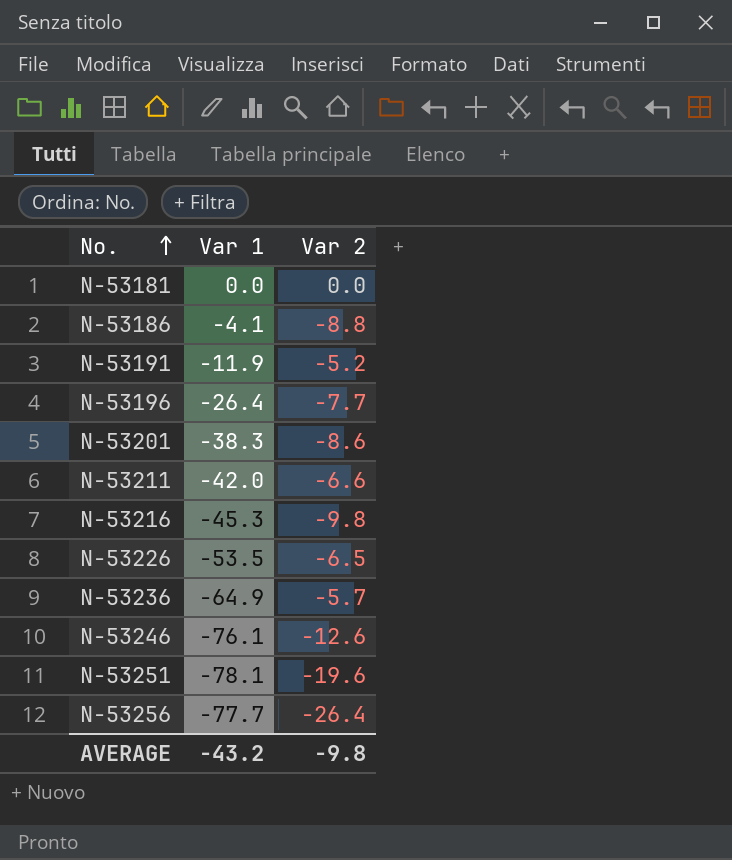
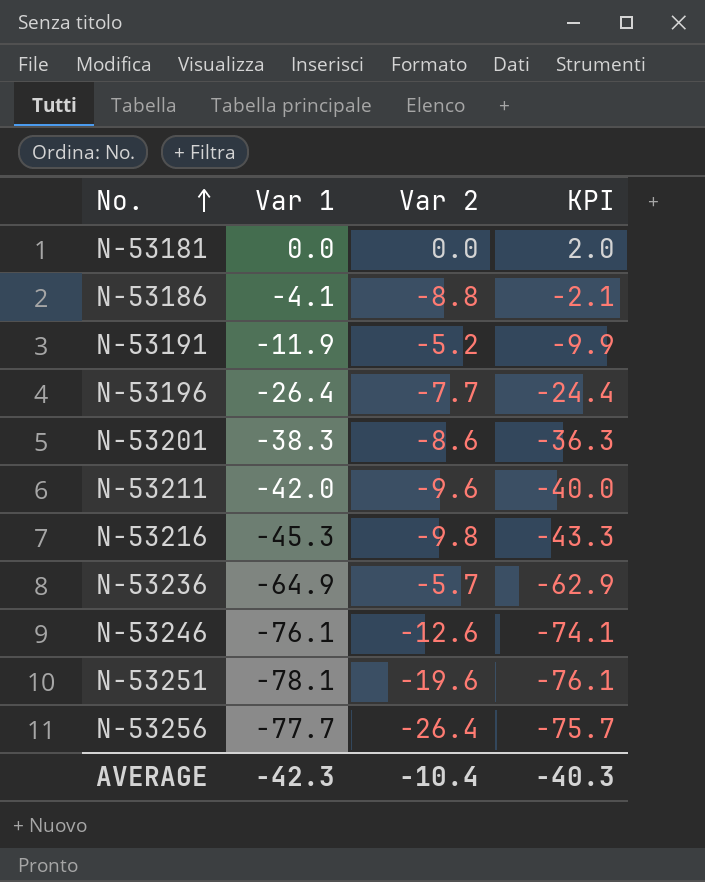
column KPI | formula: none -> [Var 1] + 2
row N-53226: -53.5 | -6.5 -> none
N-53211 | Var 2: -6.6 -> -9.6
AVERAGE | Var 1: -43.2 -> -42.3
AVERAGE | Var 2: -9.8 -> -10.4

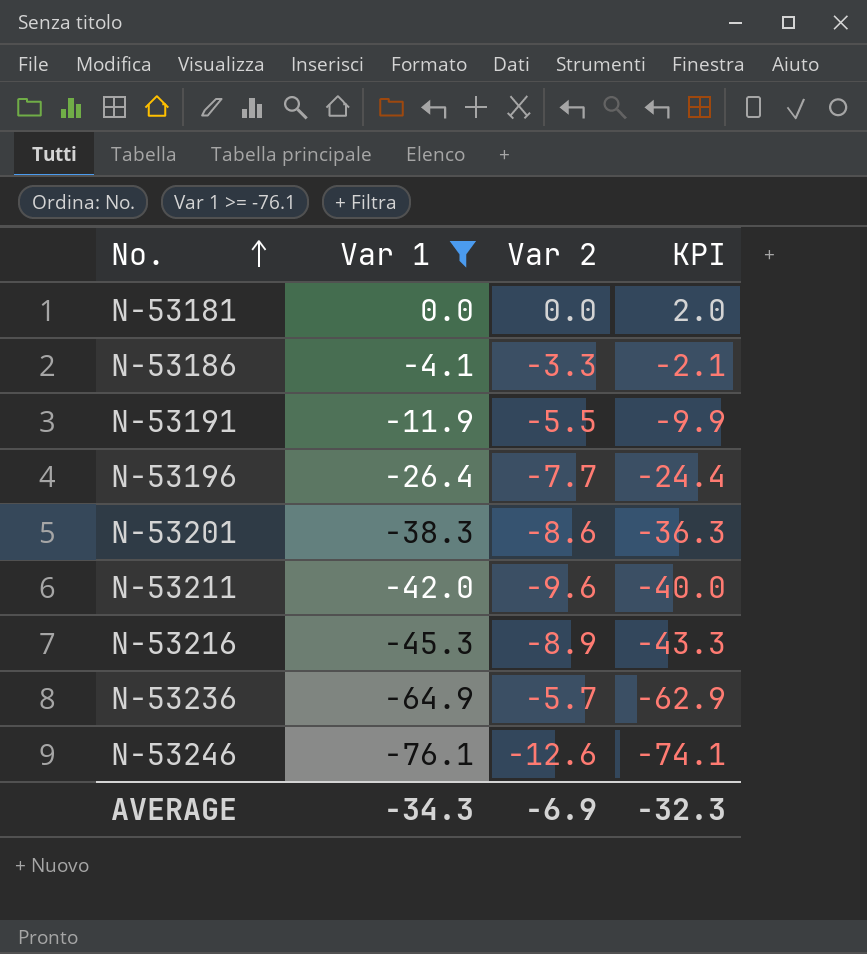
filter: none -> Var 1 >= -76.1
N-53186 | Var 2: -8.8 -> -3.3
N-53191 | Var 2: -5.2 -> -5.5
N-53216 | Var 2: -9.8 -> -8.9
AVERAGE | Var 1: -42.3 -> -34.3
AVERAGE | Var 2: -10.4 -> -6.9
AVERAGE | KPI: -40.3 -> -32.3

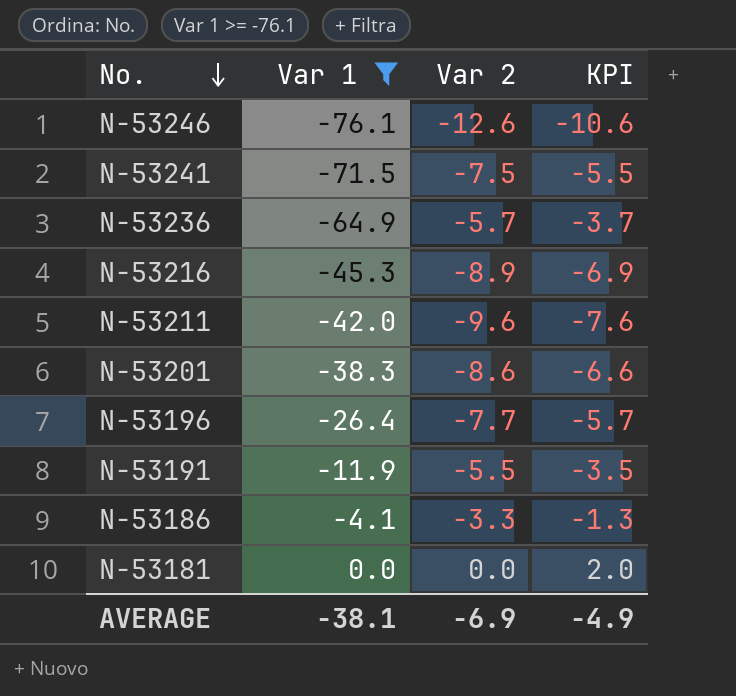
row order: No. ascending -> No. descending
column KPI | formula: [Var 1] + 2 -> [Var 2] + 2
row N-53241: none -> -71.5 | -7.5 | -5.5
AVERAGE | Var 1: -34.3 -> -38.1
AVERAGE | KPI: -32.3 -> -4.9

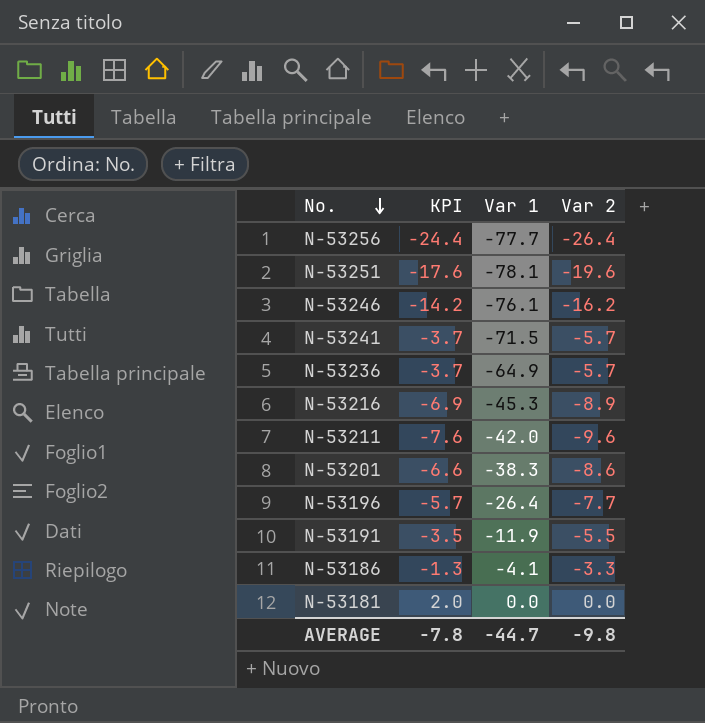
filter: Var 1 >= -76.1 -> none
column KPI | position: 4 -> 2
N-53246 | KPI: -10.6 -> -14.2
N-53246 | Var 2: -12.6 -> -16.2
N-53241 | KPI: -5.5 -> -3.7
N-53241 | Var 2: -7.5 -> -5.7
AVERAGE | KPI: -4.9 -> -7.8
AVERAGE | Var 1: -38.1 -> -44.7
AVERAGE | Var 2: -6.9 -> -9.8

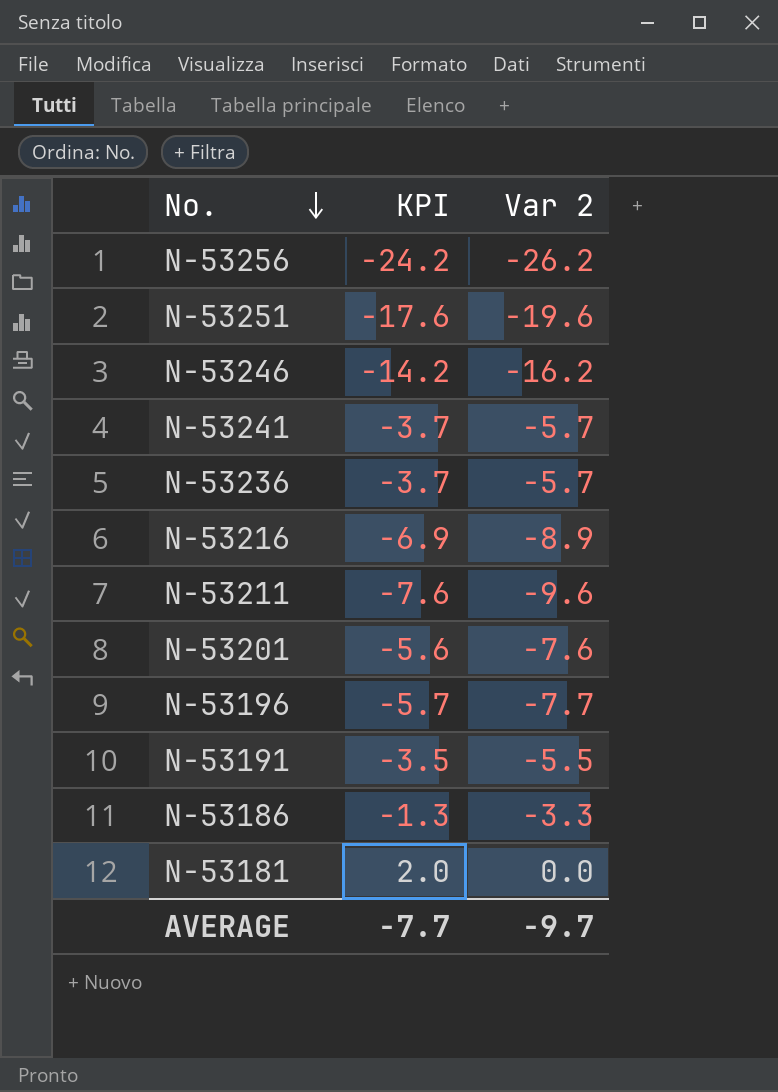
column Var 1 | position: 3 -> none
N-53256 | KPI: -24.4 -> -24.2
N-53256 | Var 2: -26.4 -> -26.2
N-53201 | KPI: -6.6 -> -5.6
N-53201 | Var 2: -8.6 -> -7.6
AVERAGE | KPI: -7.8 -> -7.7
AVERAGE | Var 2: -9.8 -> -9.7

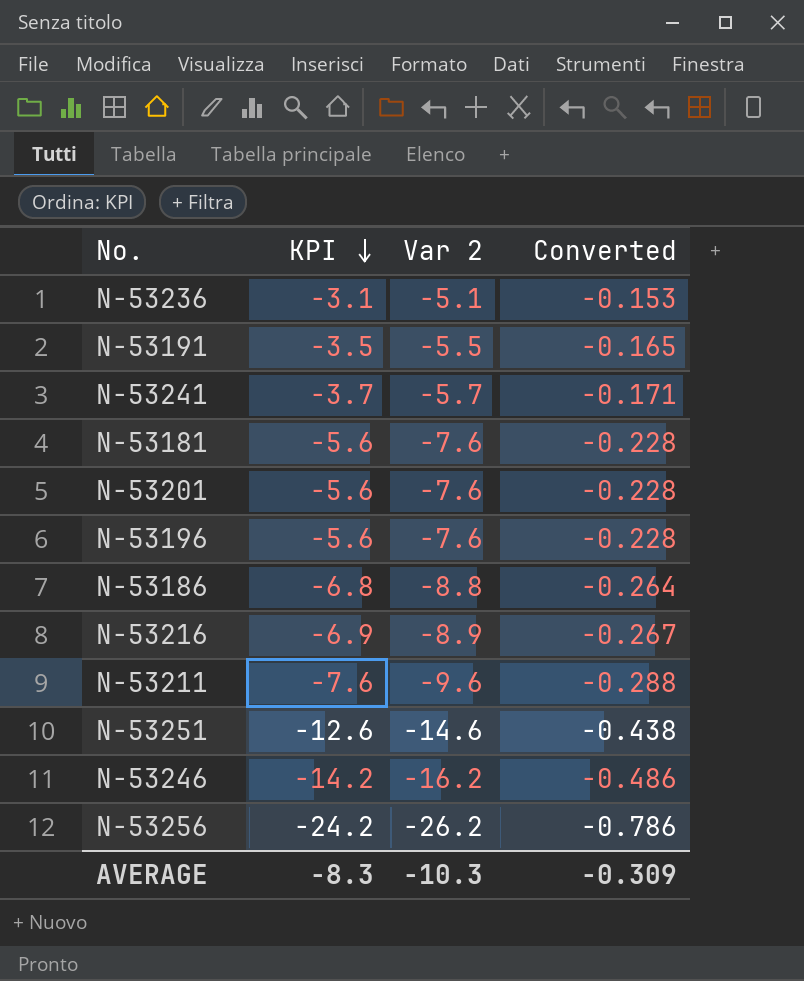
row order: No. descending -> KPI descending
column Converted | formula: none -> [Var 2] * 0.03
N-53236 | KPI: -3.7 -> -3.1
N-53236 | Var 2: -5.7 -> -5.1
N-53181 | KPI: 2.0 -> -5.6
N-53181 | Var 2: 0.0 -> -7.6
N-53196 | KPI: -5.7 -> -5.6
N-53196 | Var 2: -7.7 -> -7.6
N-53186 | KPI: -1.3 -> -6.8
N-53186 | Var 2: -3.3 -> -8.8
N-53251 | KPI: -17.6 -> -12.6
N-53251 | Var 2: -19.6 -> -14.6
AVERAGE | KPI: -7.7 -> -8.3
AVERAGE | Var 2: -9.7 -> -10.3

